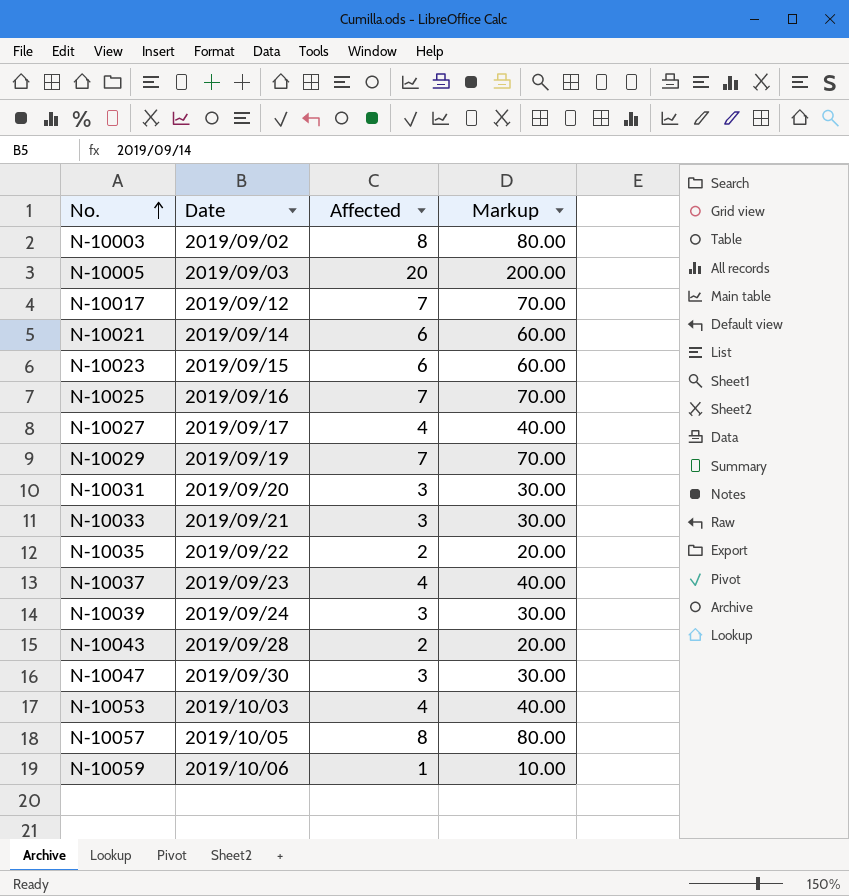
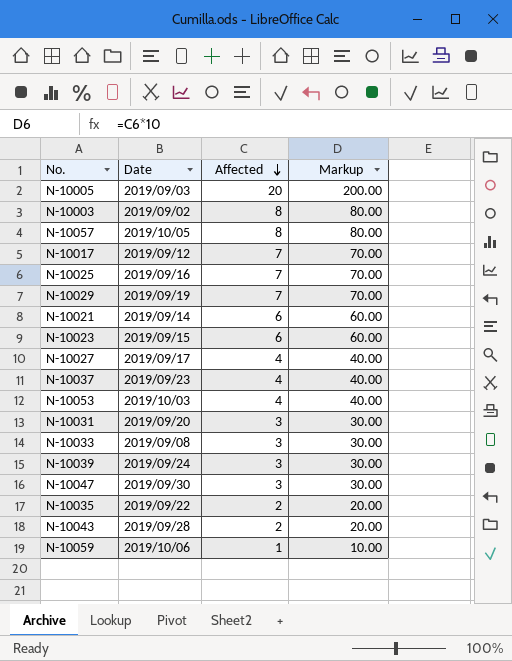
row order: No. ascending -> Affected descending
N-10033 | Date: 2019/09/21 -> 2019/09/08

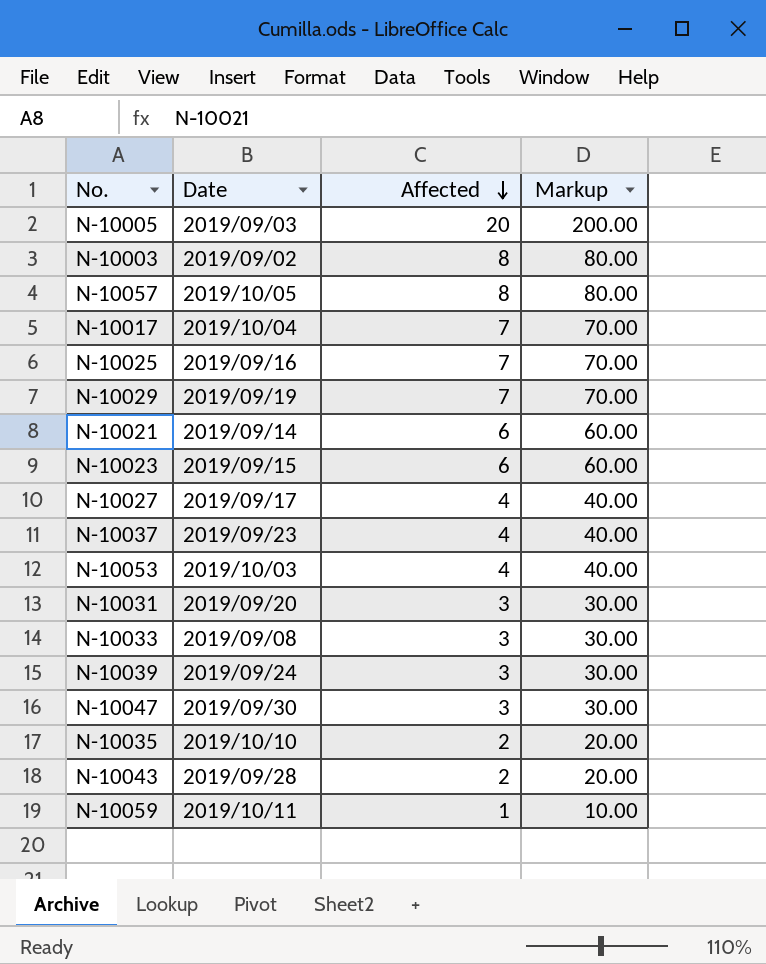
N-10017 | Date: 2019/09/12 -> 2019/10/04
N-10035 | Date: 2019/09/22 -> 2019/10/10
N-10059 | Date: 2019/10/06 -> 2019/10/11

